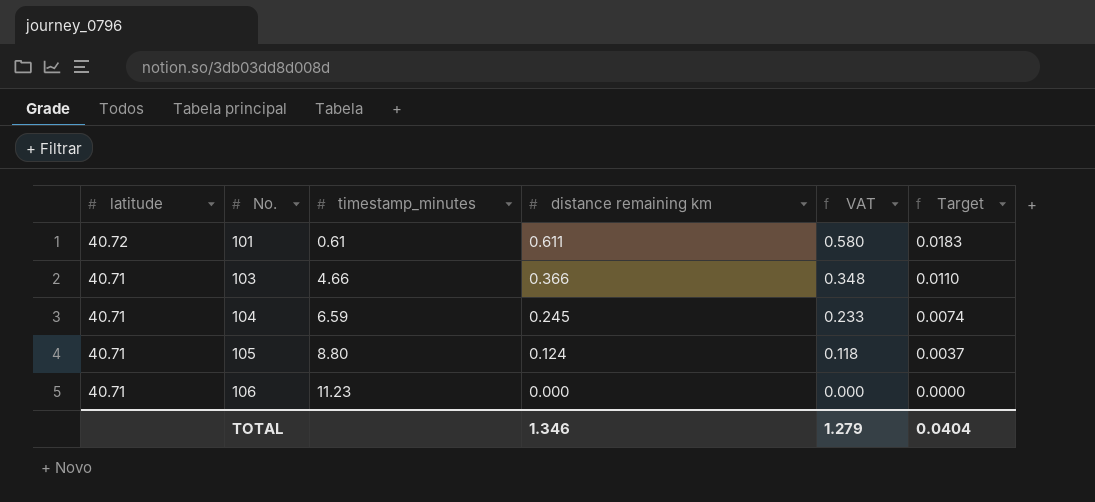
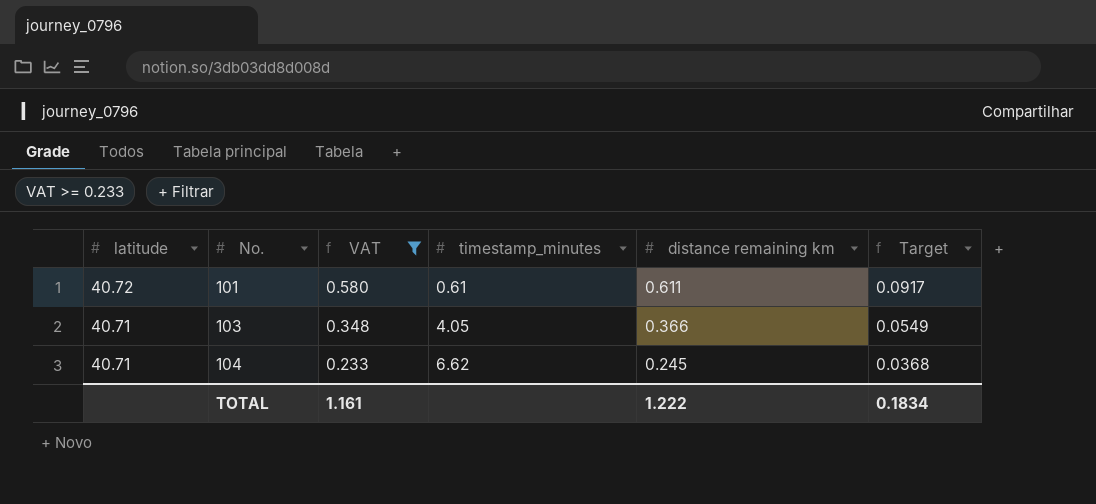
filter: none -> VAT >= 0.233
column VAT | position: 5 -> 3
column Target | formula: [distance remaining km] * 0.03 -> [distance remaining km] * 0.15
103 | timestamp_minutes: 4.66 -> 4.05
104 | timestamp_minutes: 6.59 -> 6.62
TOTAL | VAT: 1.279 -> 1.161
TOTAL | distance remaining km: 1.346 -> 1.222
TOTAL | Target: 0.0404 -> 0.1834

